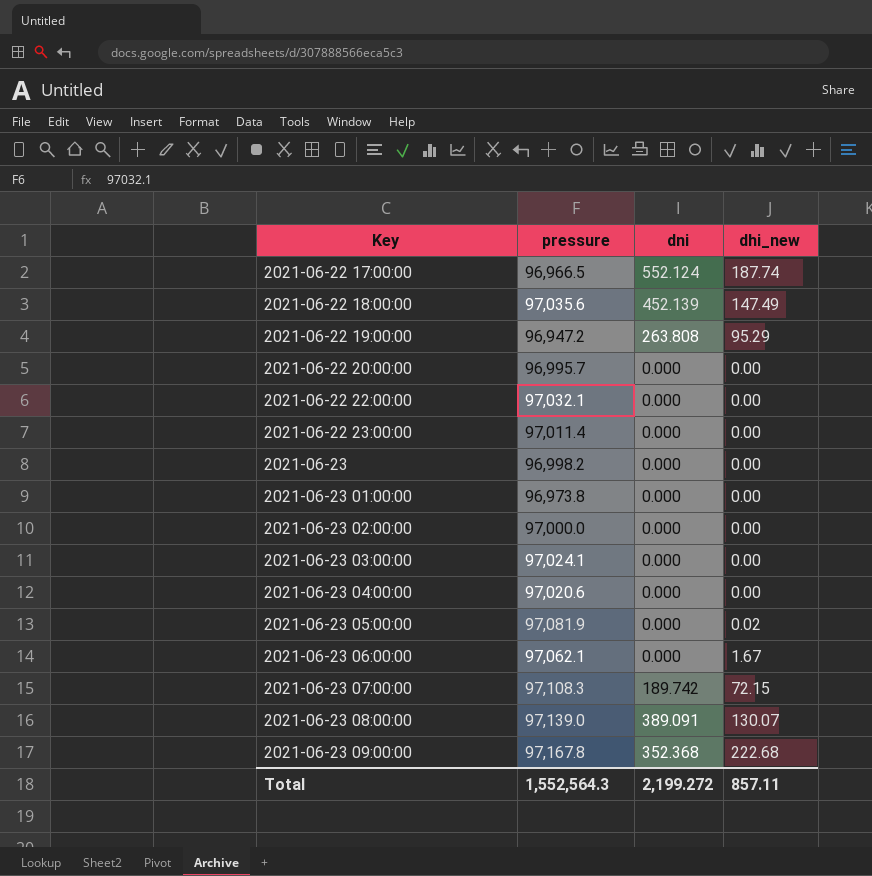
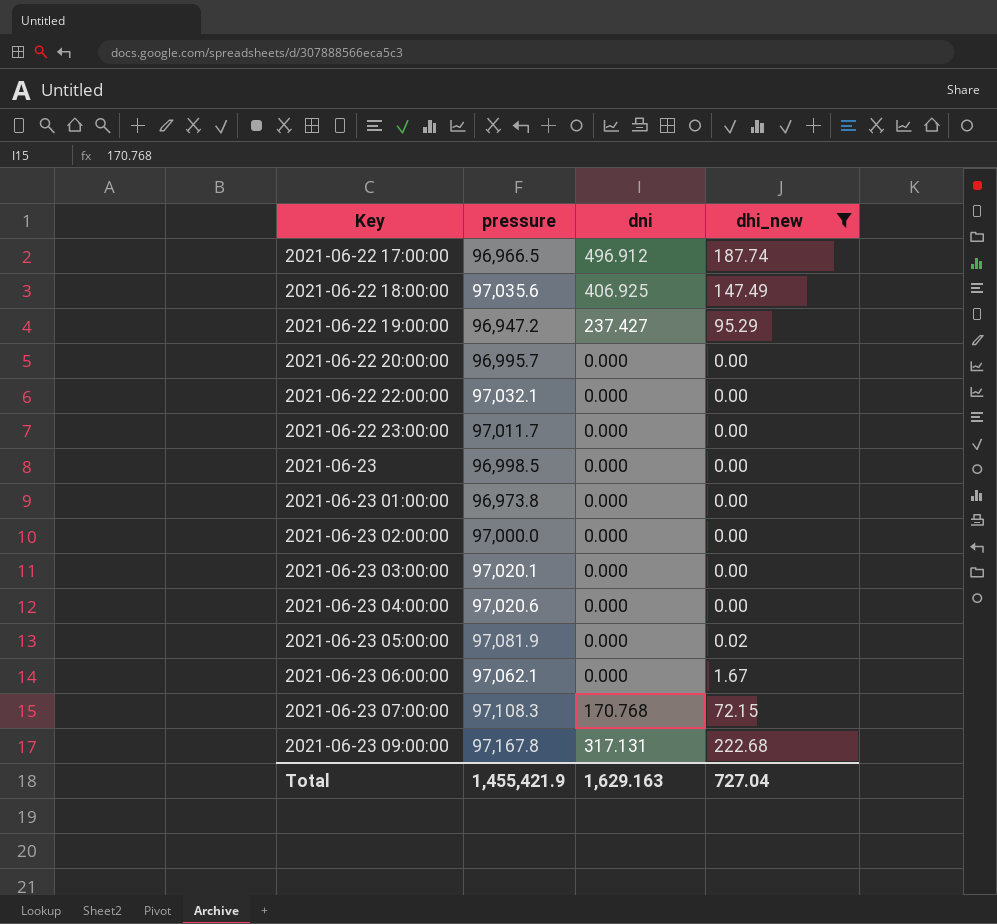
filter: none -> dhi_new != 130.07
2021-06-22 17:00:00 | dni: 552.124 -> 496.912
2021-06-22 18:00:00 | dni: 452.139 -> 406.925
2021-06-22 19:00:00 | dni: 263.808 -> 237.427
2021-06-22 23:00:00 | pressure: 97,011.4 -> 97,011.7
2021-06-23 | pressure: 96,998.2 -> 96,998.5
2021-06-23 03:00:00 | pressure: 97,024.1 -> 97,020.1
2021-06-23 07:00:00 | dni: 189.742 -> 170.768
2021-06-23 09:00:00 | dni: 352.368 -> 317.131
Total | pressure: 1,552,564.3 -> 1,455,421.9
Total | dni: 2,199.272 -> 1,629.163
Total | dhi_new: 857.11 -> 727.04

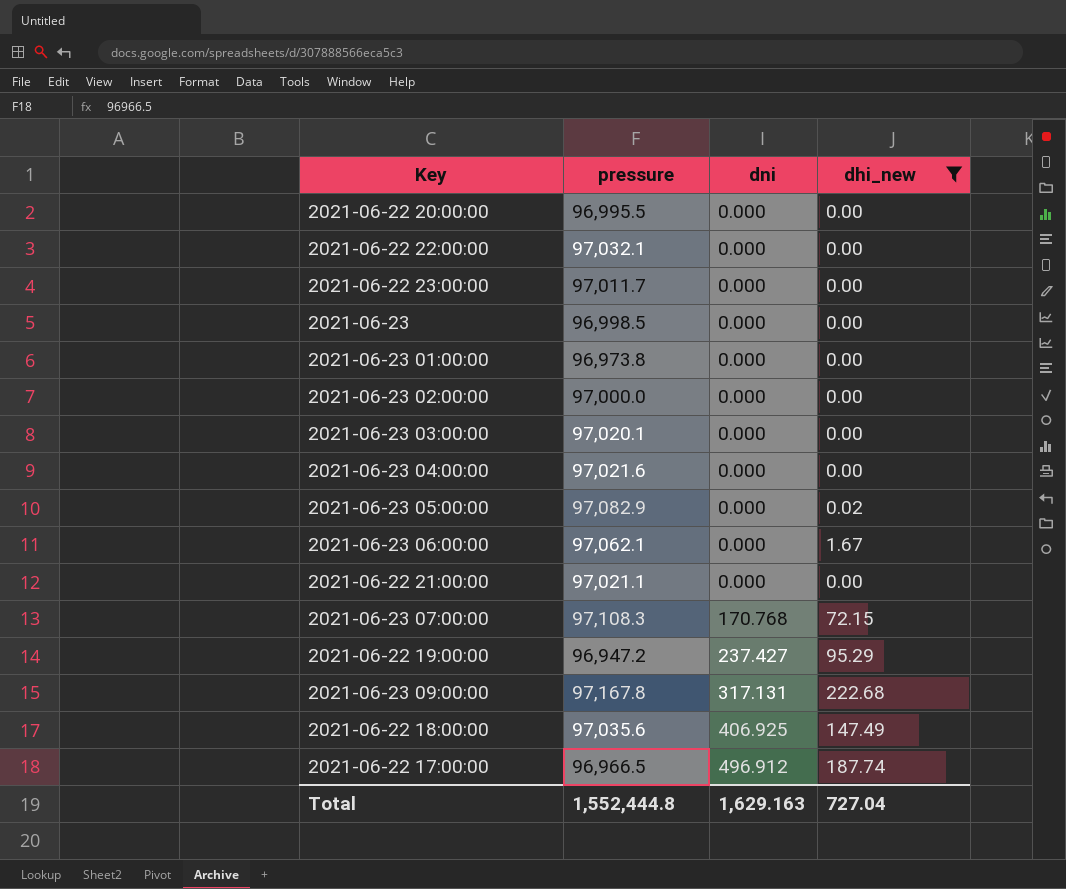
row order: Key ascending -> dni ascending
2021-06-22 20:00:00 | pressure: 96,995.7 -> 96,995.5
2021-06-23 04:00:00 | pressure: 97,020.6 -> 97,021.6
2021-06-23 05:00:00 | pressure: 97,081.9 -> 97,082.9
row 2021-06-22 21:00:00: none -> 97,021.1 | 0.000 | 0.00
Total | pressure: 1,455,421.9 -> 1,552,444.8

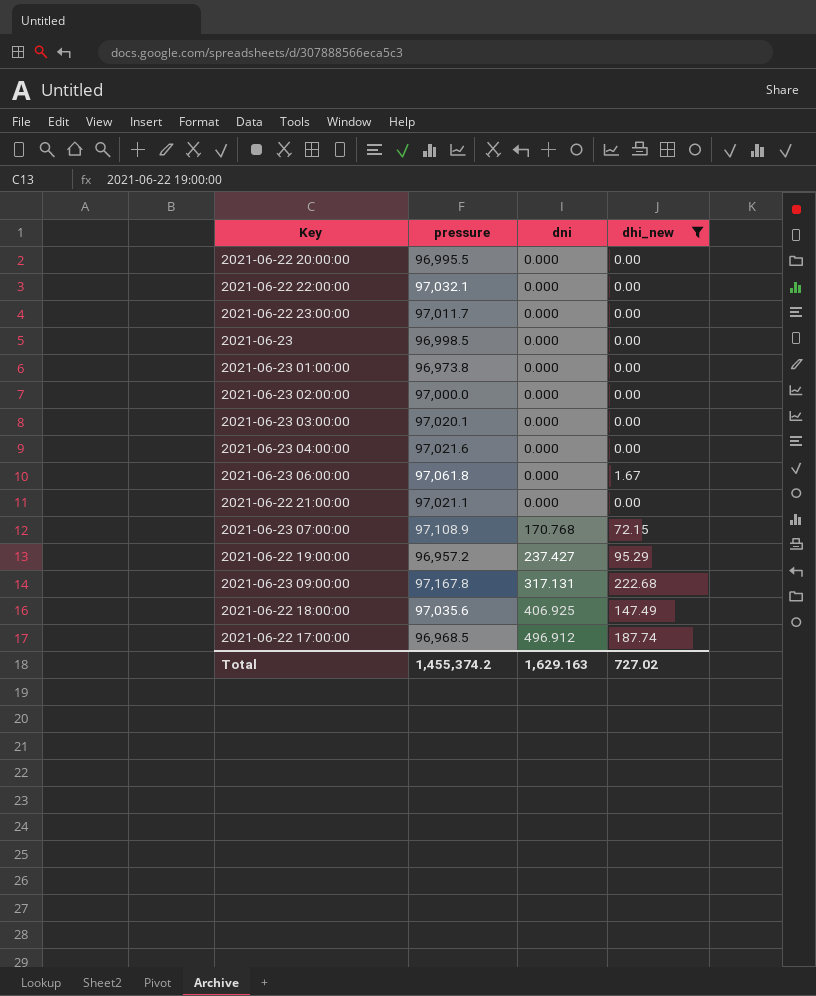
row 2021-06-23 05:00:00: 97,082.9 | 0.000 | 0.02 -> none
2021-06-23 06:00:00 | pressure: 97,062.1 -> 97,061.8
2021-06-23 07:00:00 | pressure: 97,108.3 -> 97,108.9
2021-06-22 19:00:00 | pressure: 96,947.2 -> 96,957.2
2021-06-22 17:00:00 | pressure: 96,966.5 -> 96,968.5
Total | pressure: 1,552,444.8 -> 1,455,374.2
Total | dhi_new: 727.04 -> 727.02

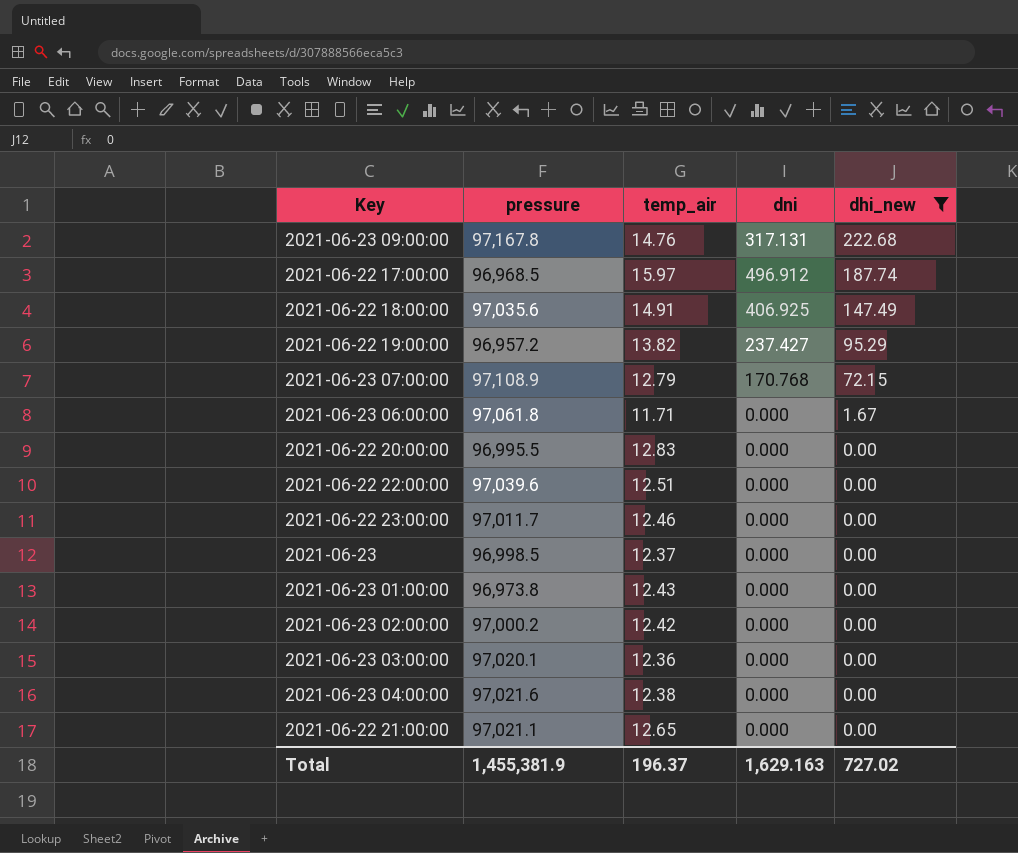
row order: dni ascending -> dhi_new descending
column temp_air | position: none -> 3
2021-06-22 22:00:00 | pressure: 97,032.1 -> 97,039.6
2021-06-23 02:00:00 | pressure: 97,000.0 -> 97,000.2
Total | pressure: 1,455,374.2 -> 1,455,381.9

